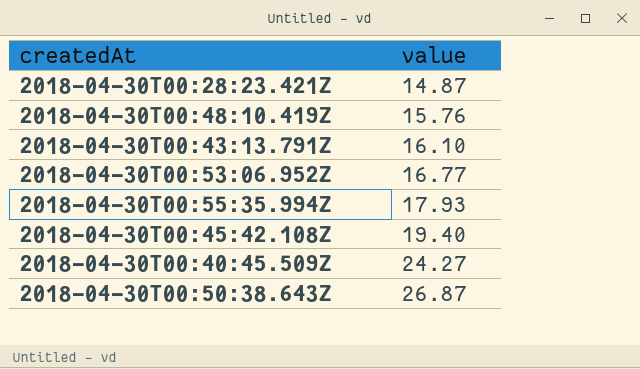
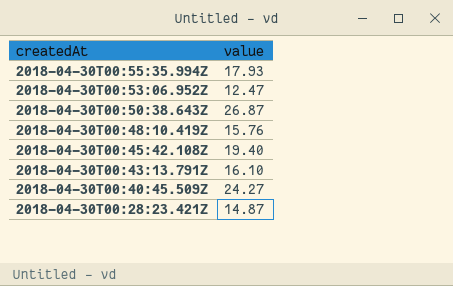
row order: value ascending -> createdAt descending
2018-04-30T00:53:06.952Z | value: 16.77 -> 12.47

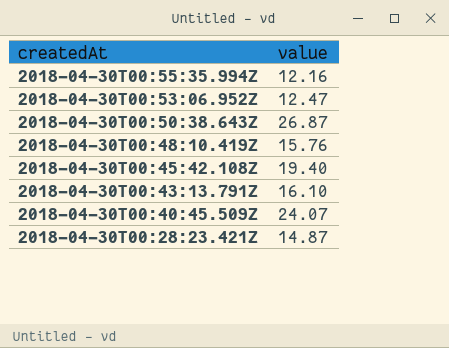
2018-04-30T00:55:35.994Z | value: 17.93 -> 12.16
2018-04-30T00:40:45.509Z | value: 24.27 -> 24.07

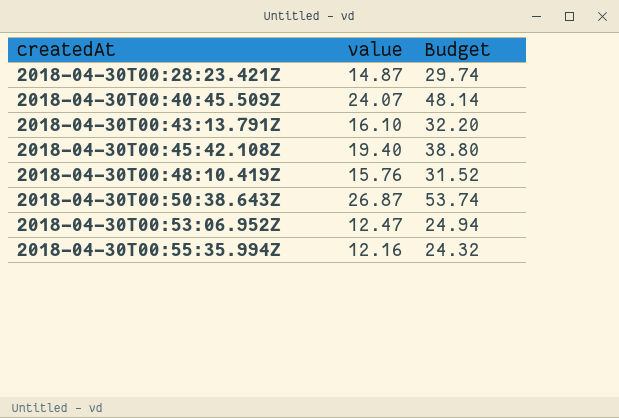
row order: createdAt descending -> createdAt ascending
column Budget | formula: none -> [value] * 2

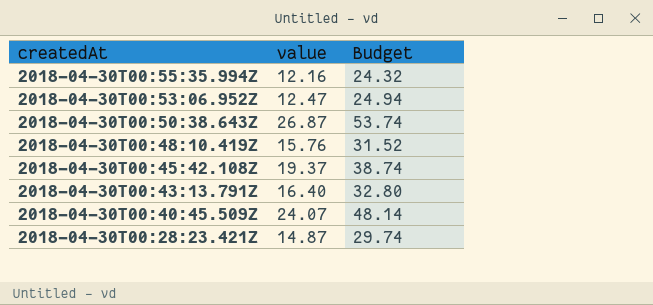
row order: createdAt ascending -> createdAt descending
2018-04-30T00:45:42.108Z | value: 19.40 -> 19.37
2018-04-30T00:45:42.108Z | Budget: 38.80 -> 38.74
2018-04-30T00:43:13.791Z | value: 16.10 -> 16.40
2018-04-30T00:43:13.791Z | Budget: 32.20 -> 32.80

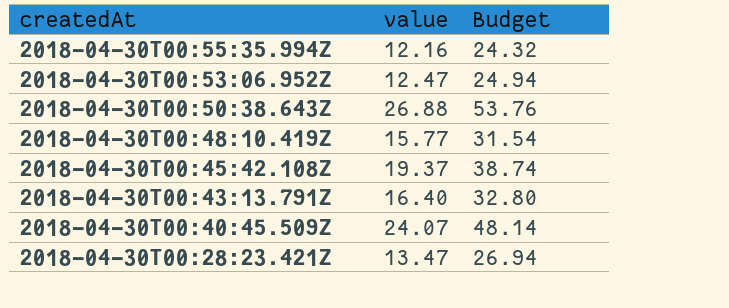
2018-04-30T00:50:38.643Z | value: 26.87 -> 26.88
2018-04-30T00:50:38.643Z | Budget: 53.74 -> 53.76
2018-04-30T00:48:10.419Z | value: 15.76 -> 15.77
2018-04-30T00:48:10.419Z | Budget: 31.52 -> 31.54
2018-04-30T00:28:23.421Z | value: 14.87 -> 13.47
2018-04-30T00:28:23.421Z | Budget: 29.74 -> 26.94

